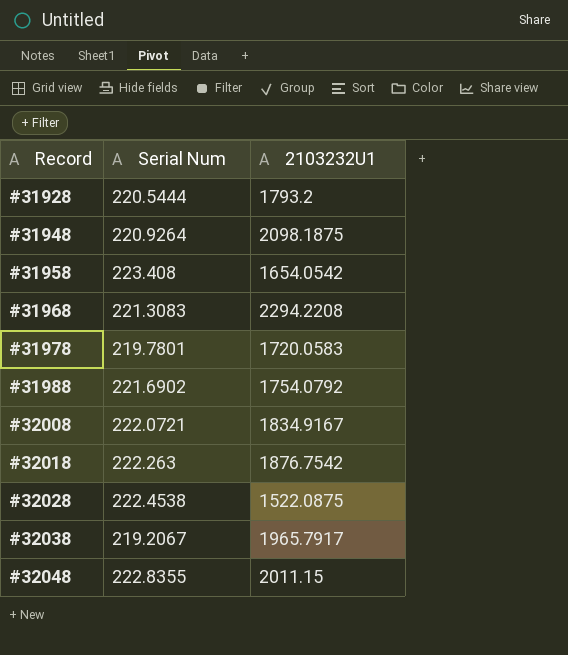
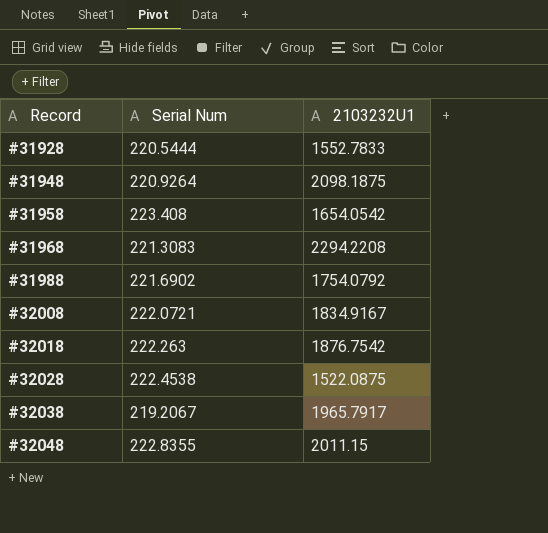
row #31978: 219.7801 | 1720.0583 -> none
#31928 | 2103232U1: 1793.2 -> 1552.7833

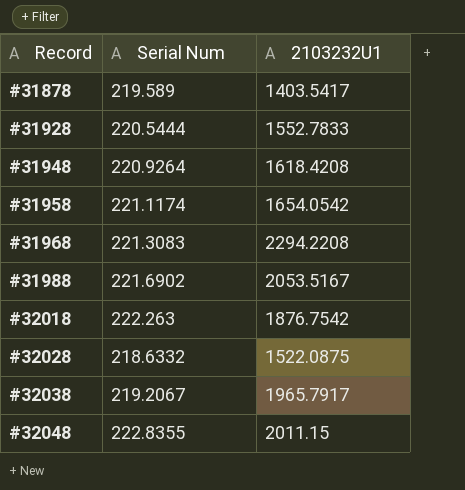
row #32008: 222.0721 | 1834.9167 -> none
row #31878: none -> 219.589 | 1403.5417
#31948 | 2103232U1: 2098.1875 -> 1618.4208
#31958 | Serial Num: 223.408 -> 221.1174
#31988 | 2103232U1: 1754.0792 -> 2053.5167
#32028 | Serial Num: 222.4538 -> 218.6332

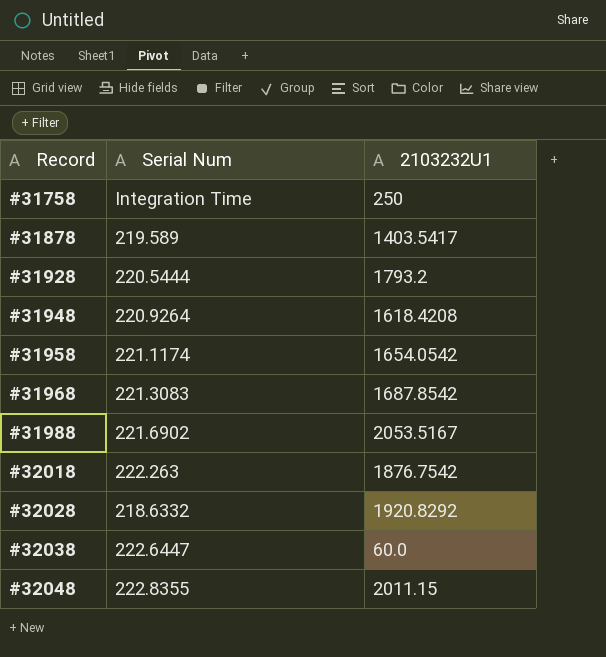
row #31758: none -> Integration Time | 250
#31928 | 2103232U1: 1552.7833 -> 1793.2
#31968 | 2103232U1: 2294.2208 -> 1687.8542
#32028 | 2103232U1: 1522.0875 -> 1920.8292
#32038 | Serial Num: 219.2067 -> 222.6447
#32038 | 2103232U1: 1965.7917 -> 60.0

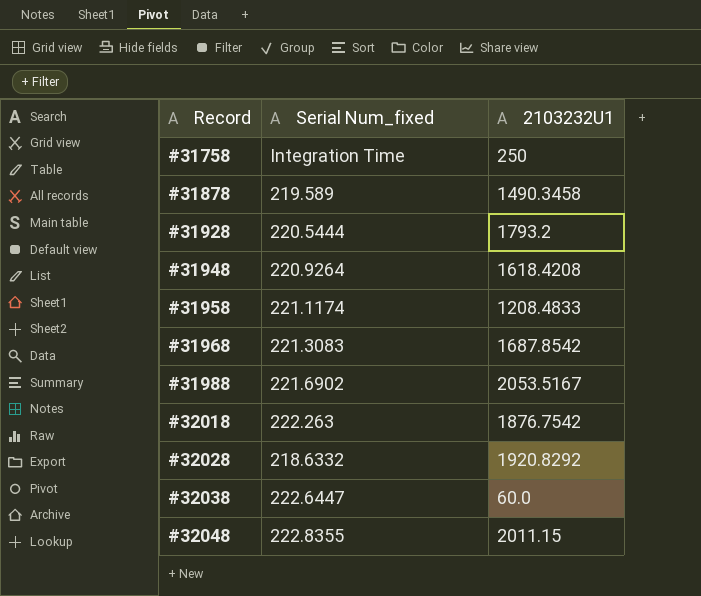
column name: Serial Num -> Serial Num_fixed
#31878 | 2103232U1: 1403.5417 -> 1490.3458
#31958 | 2103232U1: 1654.0542 -> 1208.4833

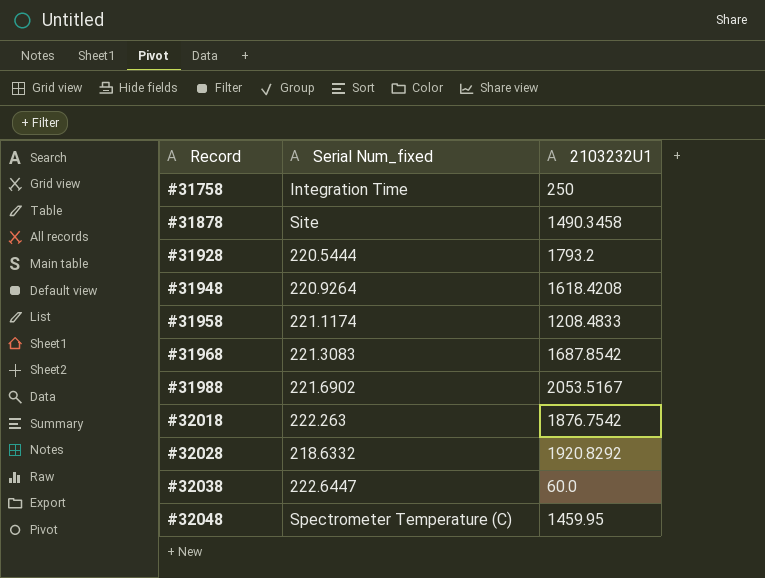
#31878 | Serial Num_fixed: 219.589 -> Site
#32048 | Serial Num_fixed: 222.8355 -> Spectrometer Temperature (C)
#32048 | 2103232U1: 2011.15 -> 1459.95

